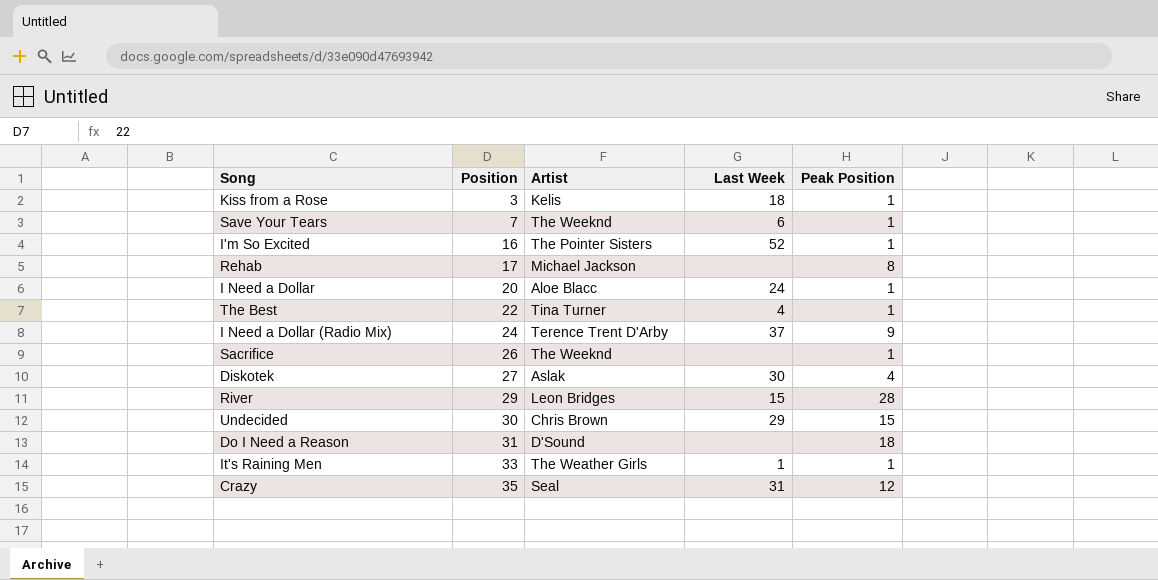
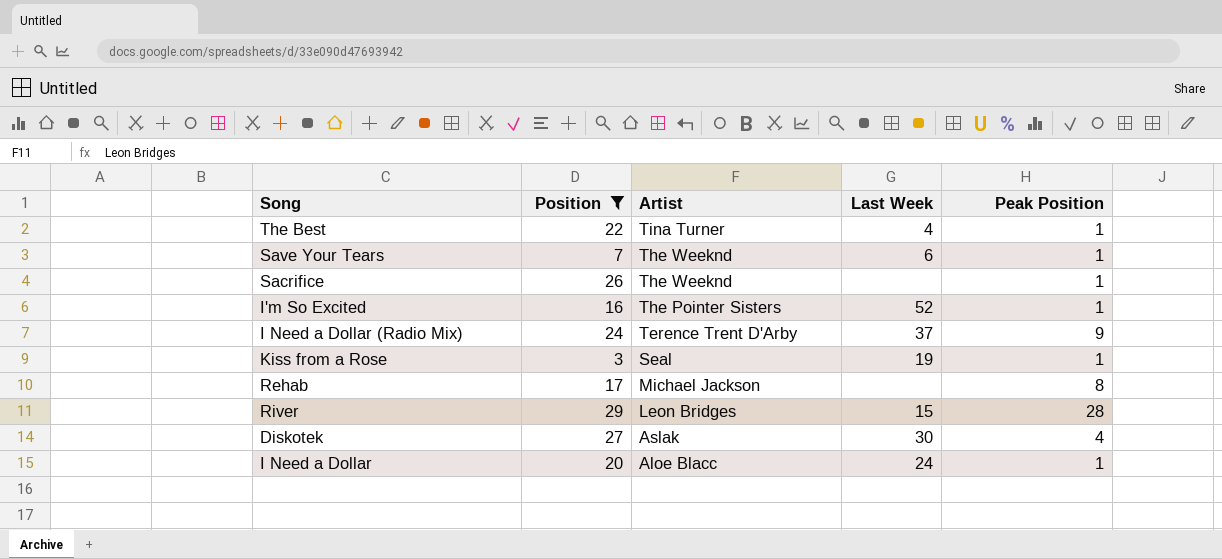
filter: none -> Position <= 29
row order: Position ascending -> Artist descending
Kiss from a Rose | Artist: Kelis -> Seal
Kiss from a Rose | Last Week: 18 -> 19

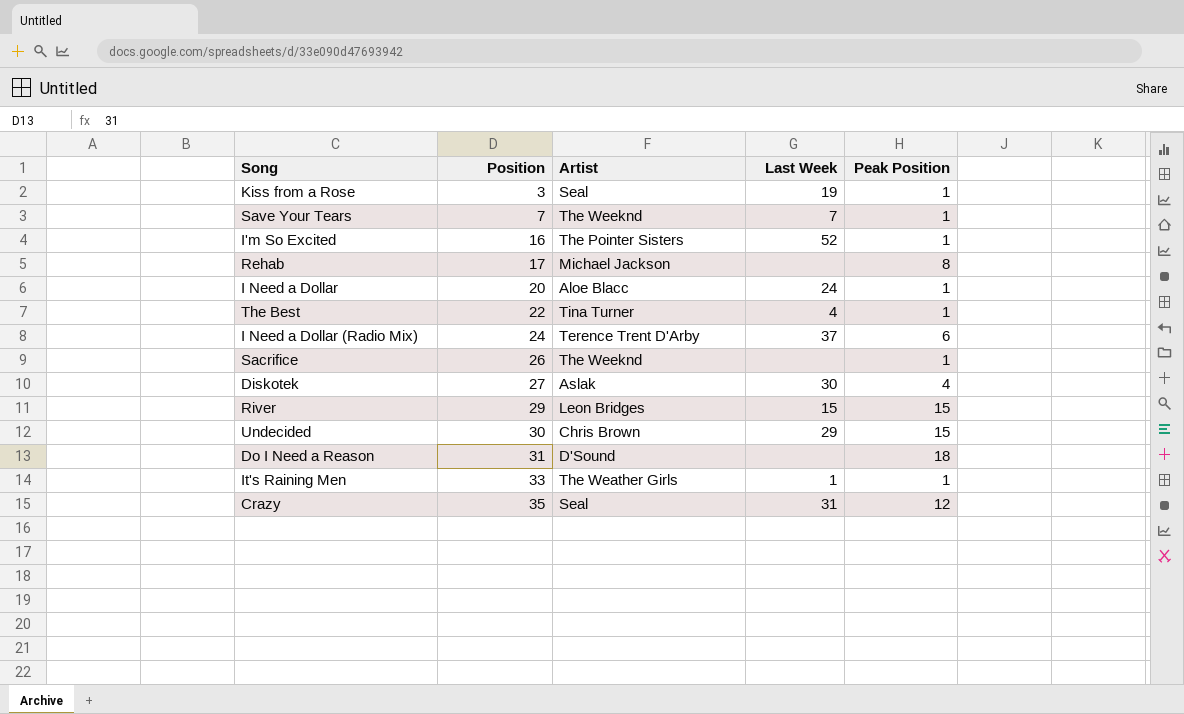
filter: Position <= 29 -> none
row order: Artist descending -> Position ascending
Save Your Tears | Last Week: 6 -> 7
I Need a Dollar (Radio Mix) | Peak Position: 9 -> 6
River | Peak Position: 28 -> 15

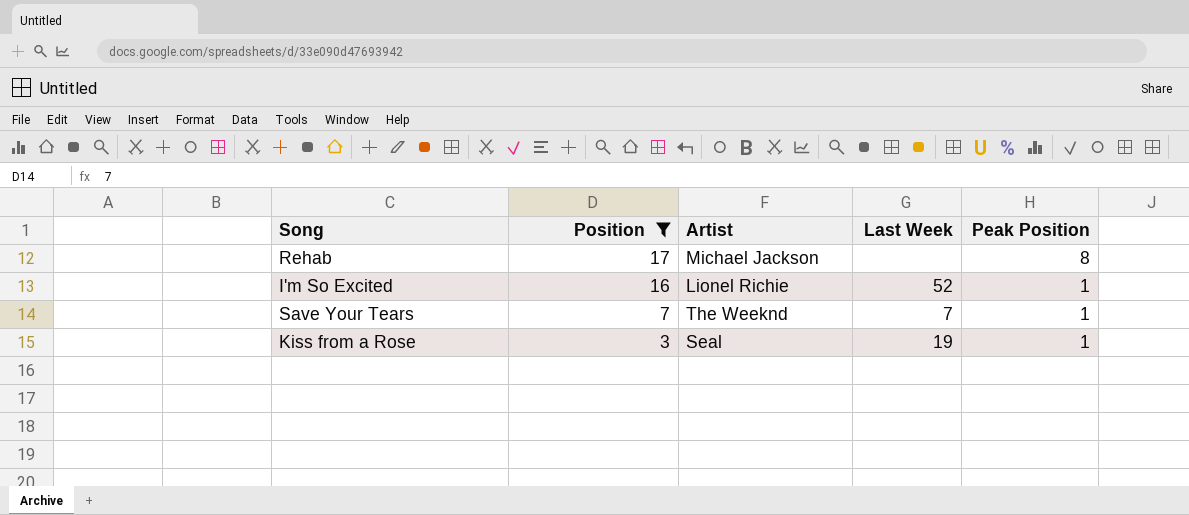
filter: none -> Position <= 17
row order: Position ascending -> Position descending
I'm So Excited | Artist: The Pointer Sisters -> Lionel Richie

